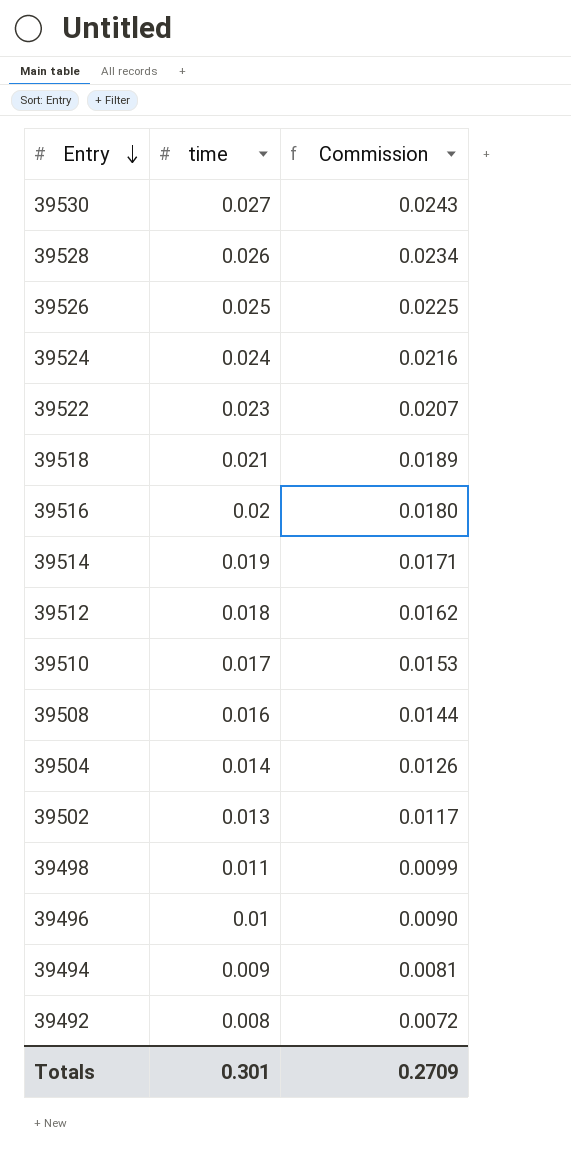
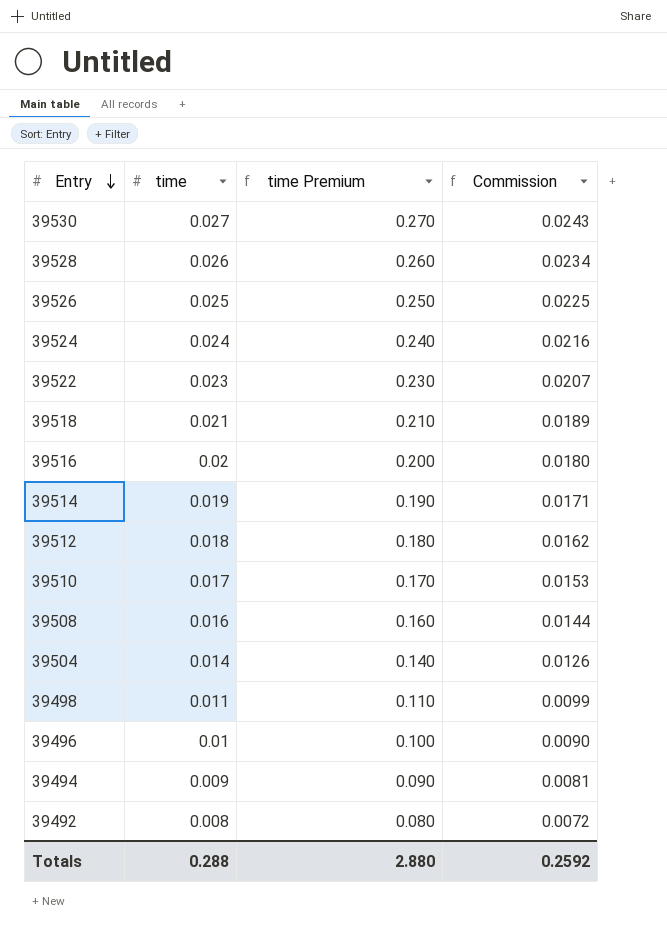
column time Premium | formula: none -> [time] * 10
row 39502: 0.013 | 0.0117 -> none
Totals | time: 0.301 -> 0.288
Totals | Commission: 0.2709 -> 0.2592

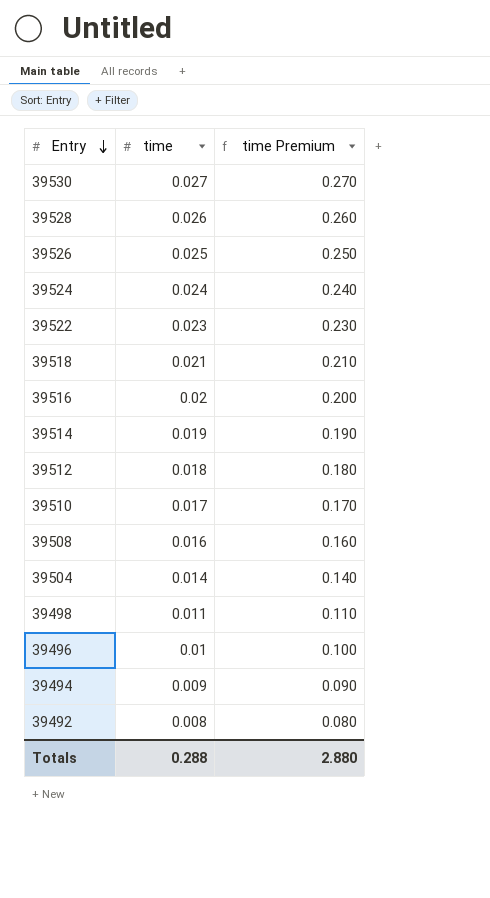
column Commission | formula: [time] * 0.9 -> none

